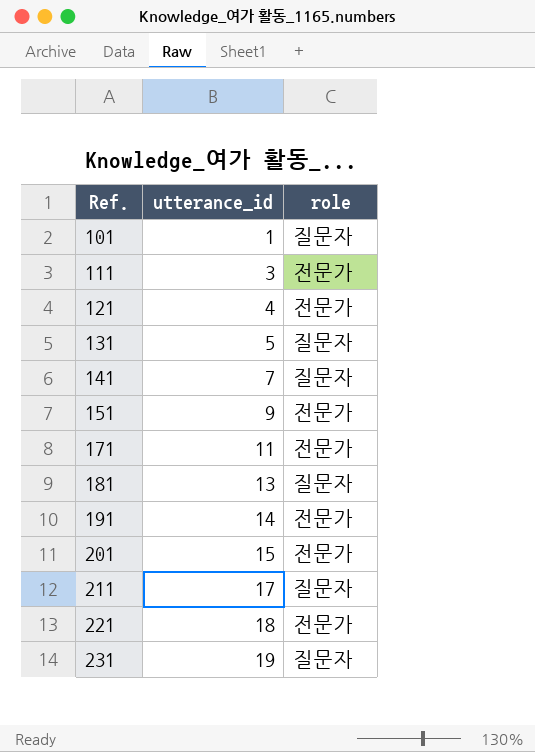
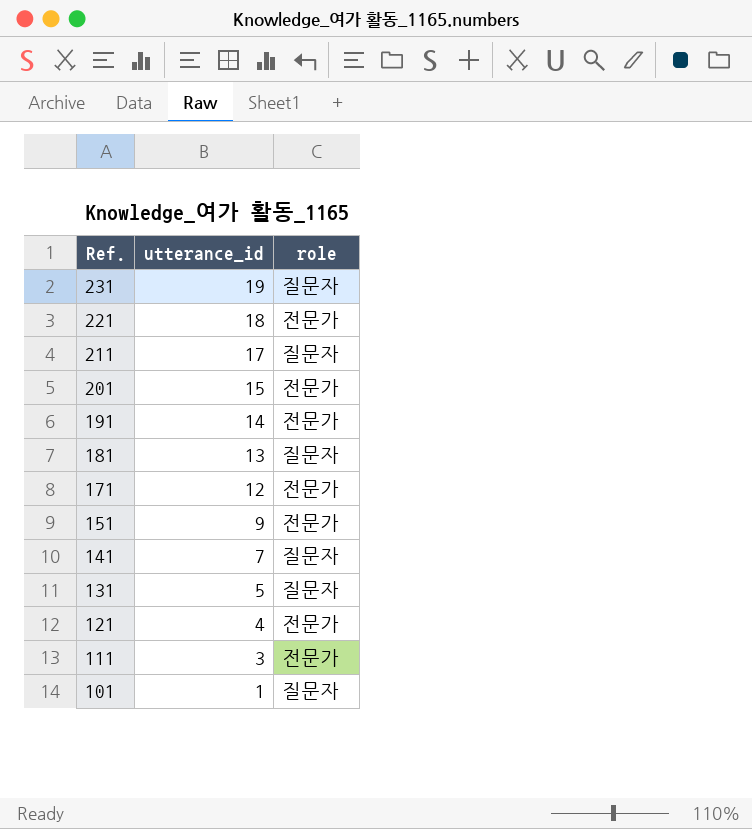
row order: Ref. ascending -> Ref. descending
171 | utterance_id: 11 -> 12

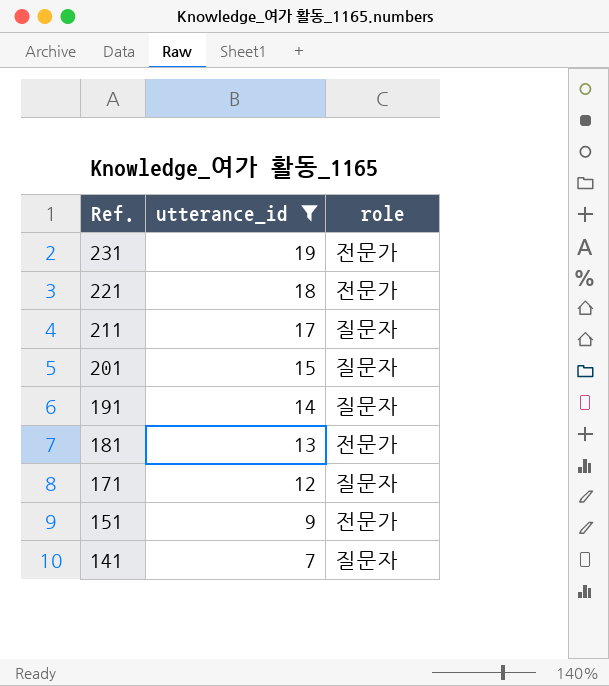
filter: none -> utterance_id >= 7
231 | role: 질문자 -> 전문가
201 | role: 전문가 -> 질문자
191 | role: 전문가 -> 질문자
181 | role: 질문자 -> 전문가
171 | role: 전문가 -> 질문자

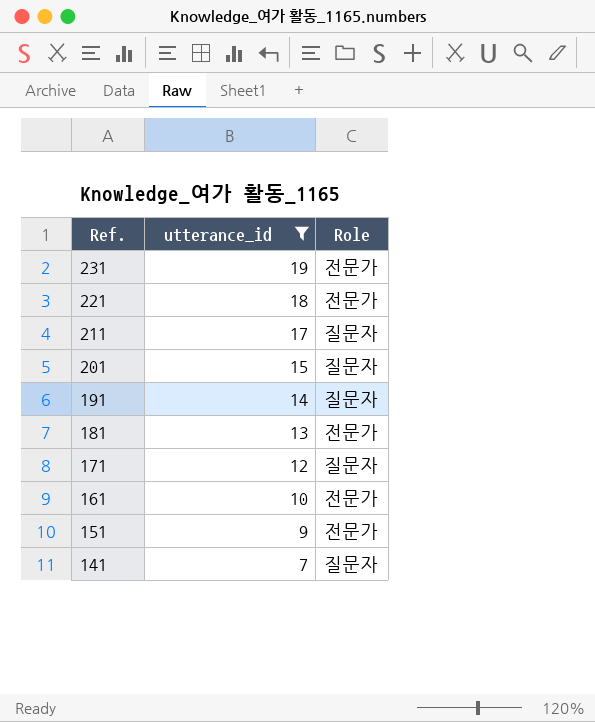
column name: role -> Role
row 161: none -> 10 | 전문가

